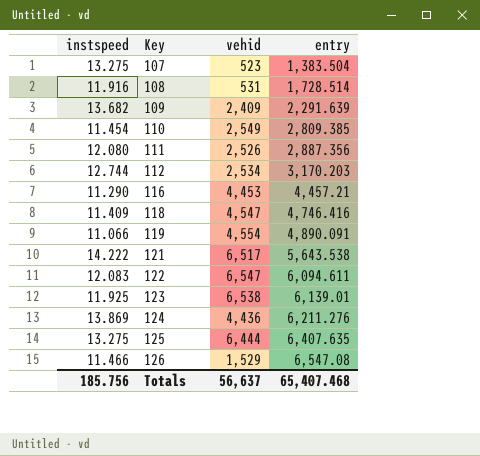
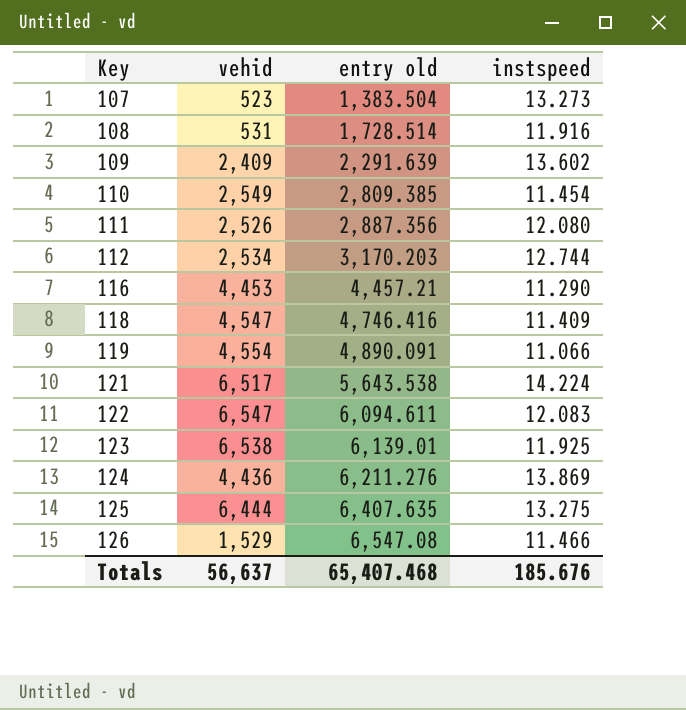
column name: entry -> entry old
column instspeed | position: 1 -> 4
107 | instspeed: 13.275 -> 13.273
109 | instspeed: 13.682 -> 13.602
121 | instspeed: 14.222 -> 14.224
Totals | instspeed: 185.756 -> 185.676

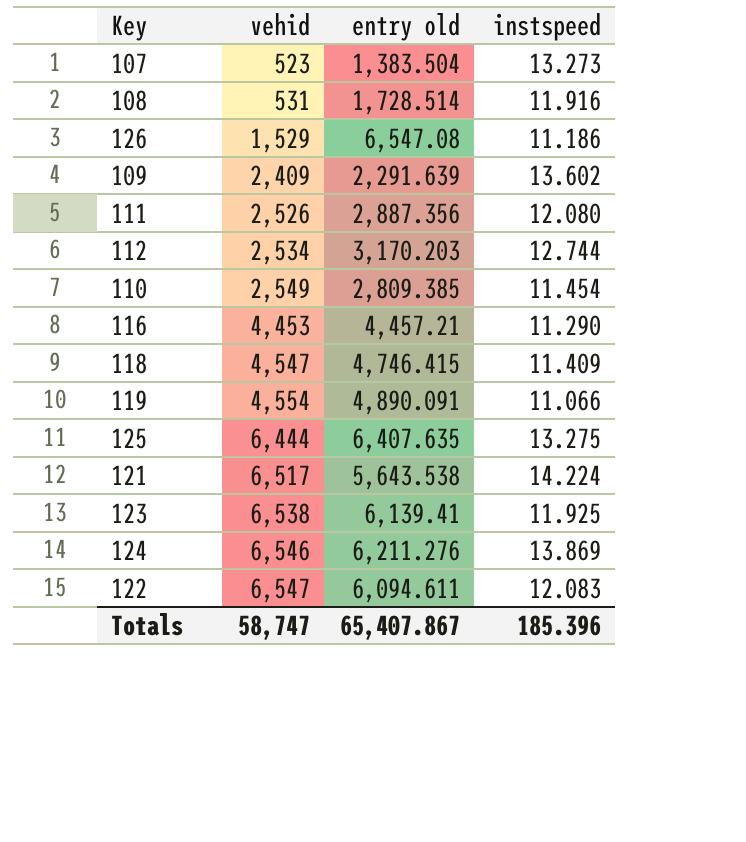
row order: Key ascending -> vehid ascending
126 | instspeed: 11.466 -> 11.186
118 | entry old: 4,746.416 -> 4,746.415
123 | entry old: 6,139.01 -> 6,139.41
124 | vehid: 4,436 -> 6,546
Totals | vehid: 56,637 -> 58,747
Totals | entry old: 65,407.468 -> 65,407.867
Totals | instspeed: 185.676 -> 185.396

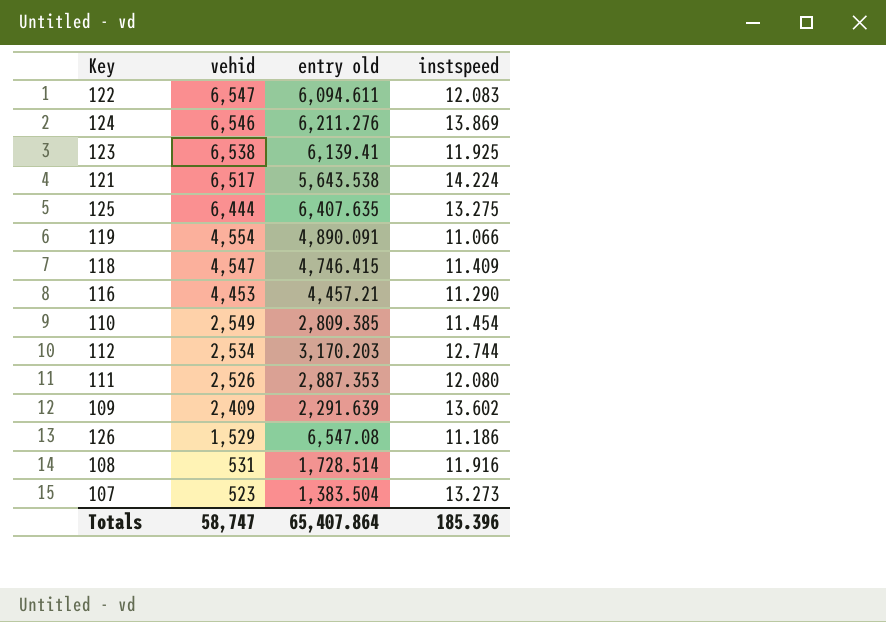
row order: vehid ascending -> vehid descending
111 | entry old: 2,887.356 -> 2,887.353
Totals | entry old: 65,407.867 -> 65,407.864

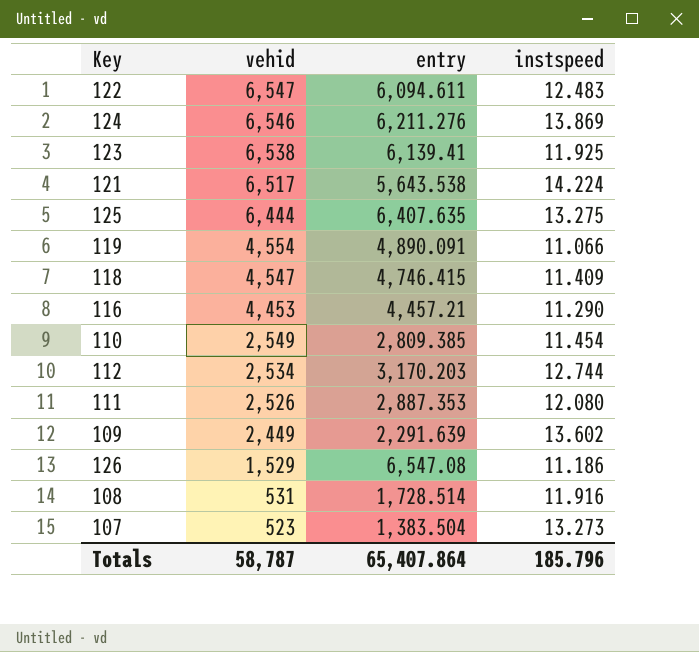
column name: entry old -> entry
122 | instspeed: 12.083 -> 12.483
109 | vehid: 2,409 -> 2,449
Totals | vehid: 58,747 -> 58,787
Totals | instspeed: 185.396 -> 185.796

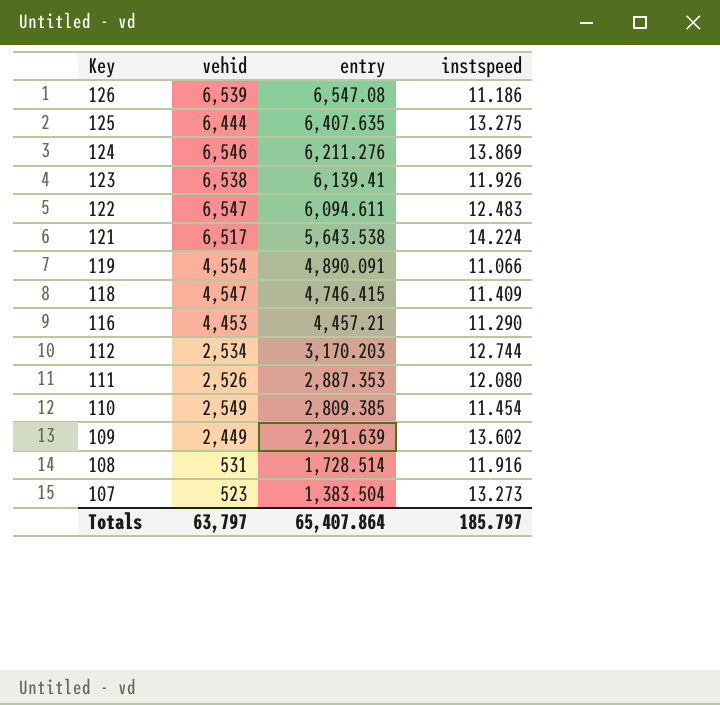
row order: vehid descending -> Key descending
126 | vehid: 1,529 -> 6,539
123 | instspeed: 11.925 -> 11.926
Totals | vehid: 58,787 -> 63,797
Totals | instspeed: 185.796 -> 185.797

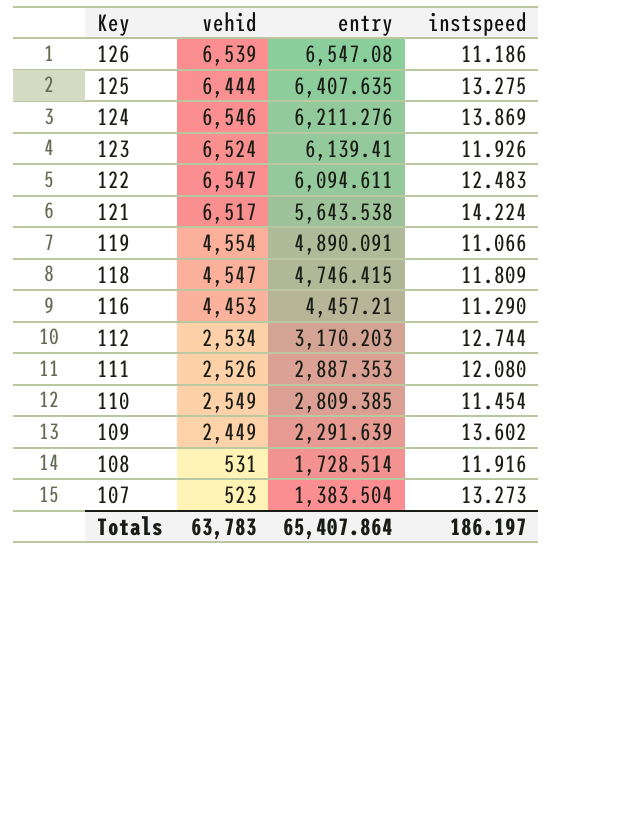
123 | vehid: 6,538 -> 6,524
118 | instspeed: 11.409 -> 11.809
Totals | vehid: 63,797 -> 63,783
Totals | instspeed: 185.797 -> 186.197

